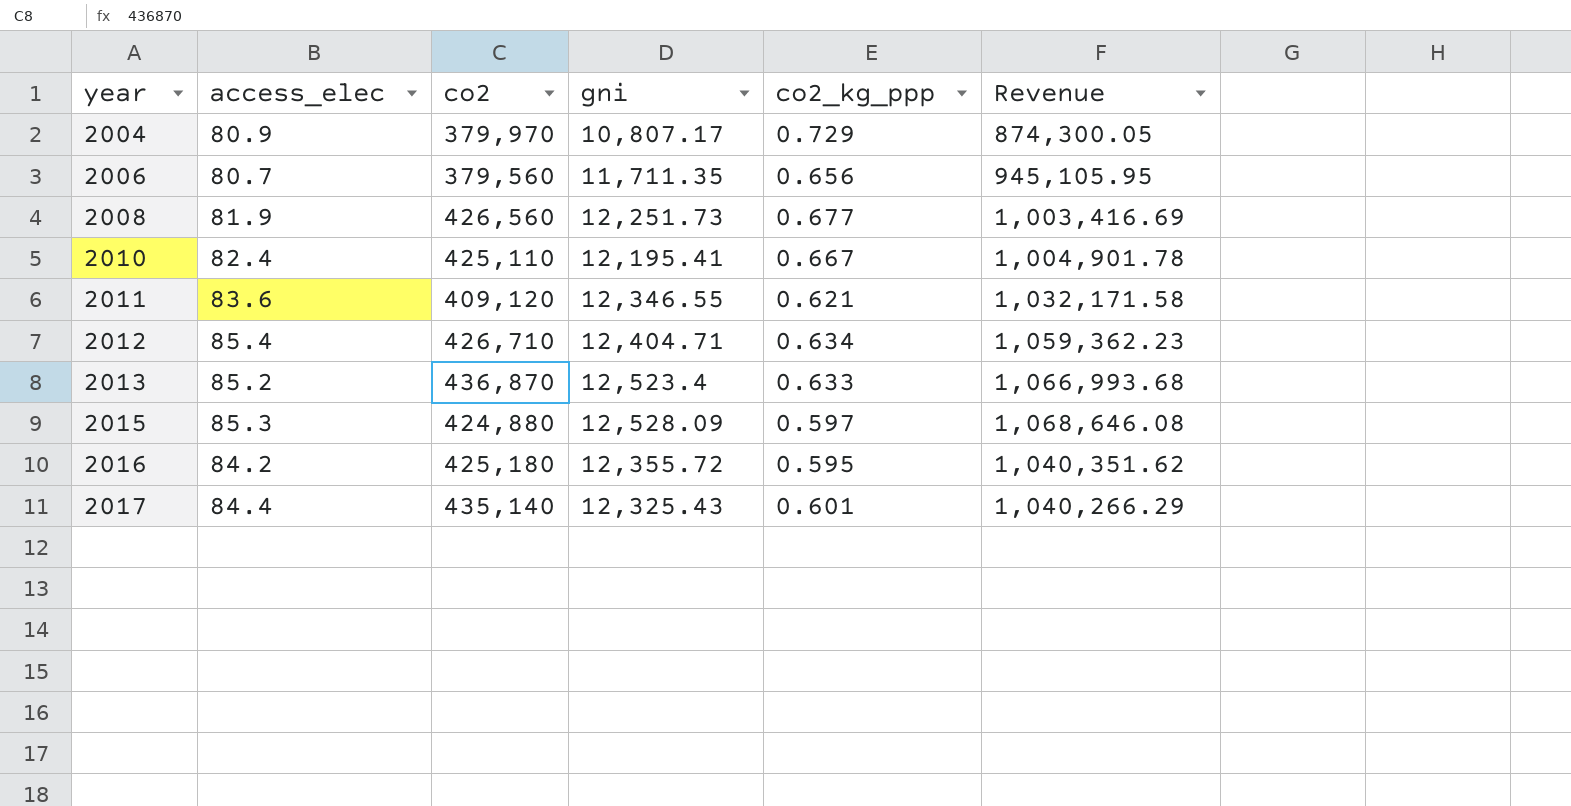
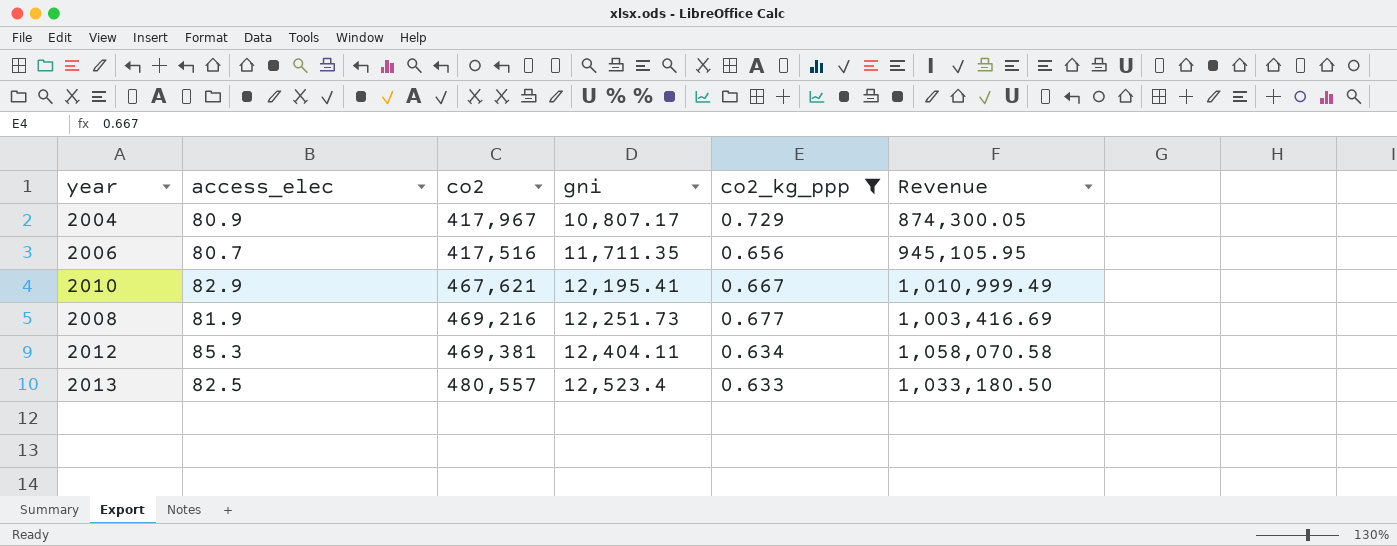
filter: none -> co2_kg_ppp >= 0.633
row order: year ascending -> gni ascending
2004 | co2: 379,970 -> 417,967
2006 | co2: 379,560 -> 417,516
2010 | access_elec: 82.4 -> 82.9
2010 | co2: 425,110 -> 467,621
2010 | Revenue: 1,004,901.78 -> 1,010,999.49
2008 | co2: 426,560 -> 469,216
2012 | access_elec: 85.4 -> 85.3
2012 | co2: 426,710 -> 469,381
2012 | gni: 12,404.71 -> 12,404.11
2012 | Revenue: 1,059,362.23 -> 1,058,070.58
2013 | access_elec: 85.2 -> 82.5
2013 | co2: 436,870 -> 480,557
2013 | Revenue: 1,066,993.68 -> 1,033,180.50

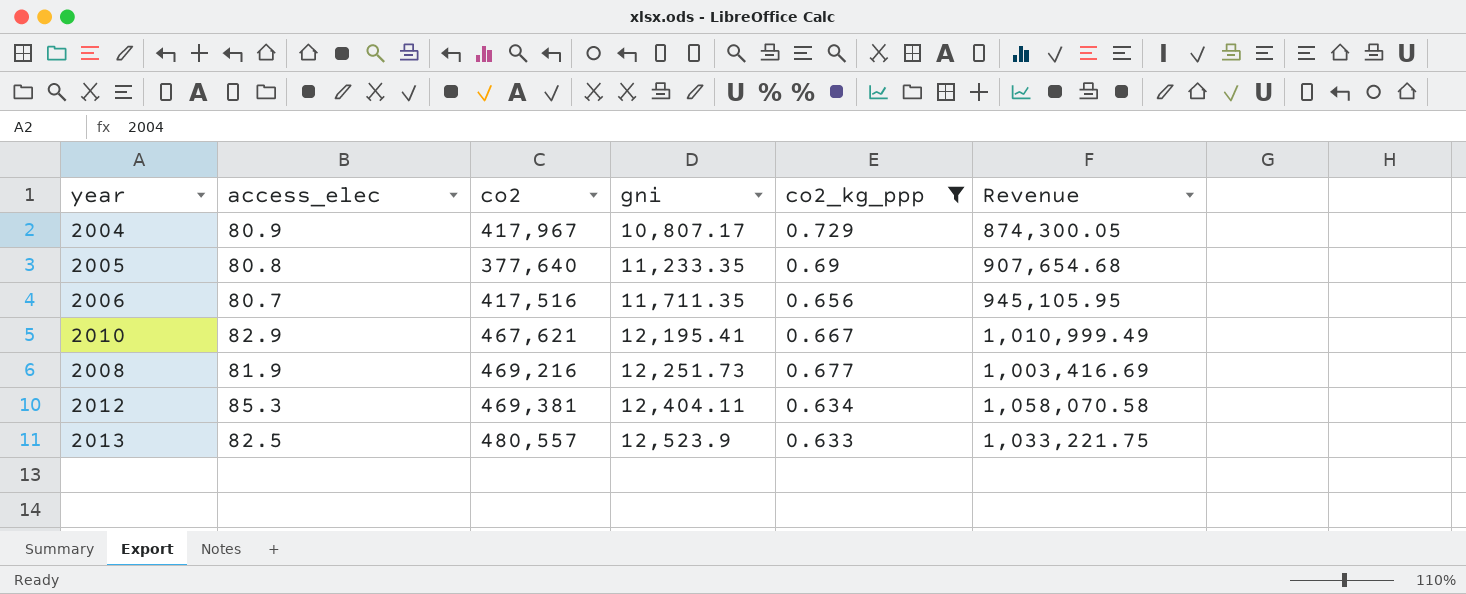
row 2005: none -> 80.8 | 377,640 | 11,233.35 | 0.69 | 907,654.68
2013 | gni: 12,523.4 -> 12,523.9
2013 | Revenue: 1,033,180.50 -> 1,033,221.75

